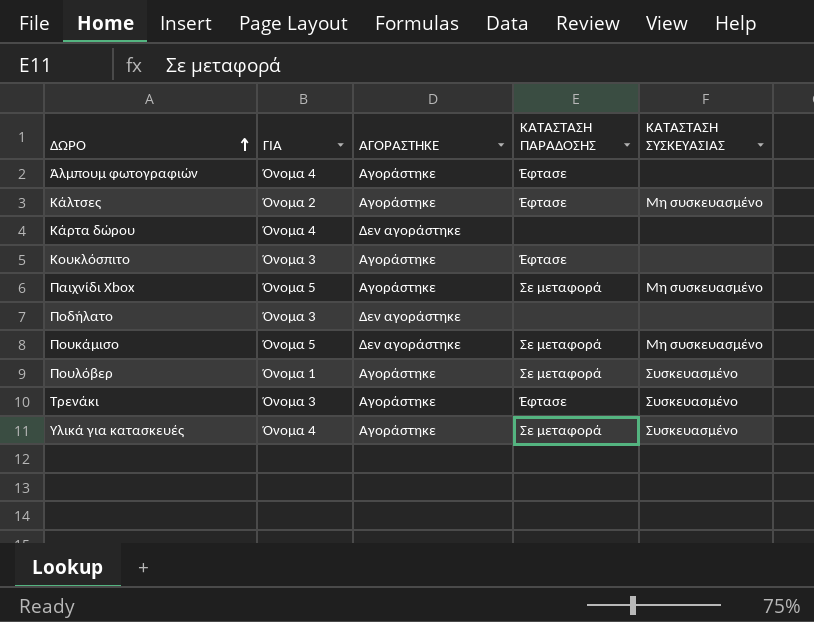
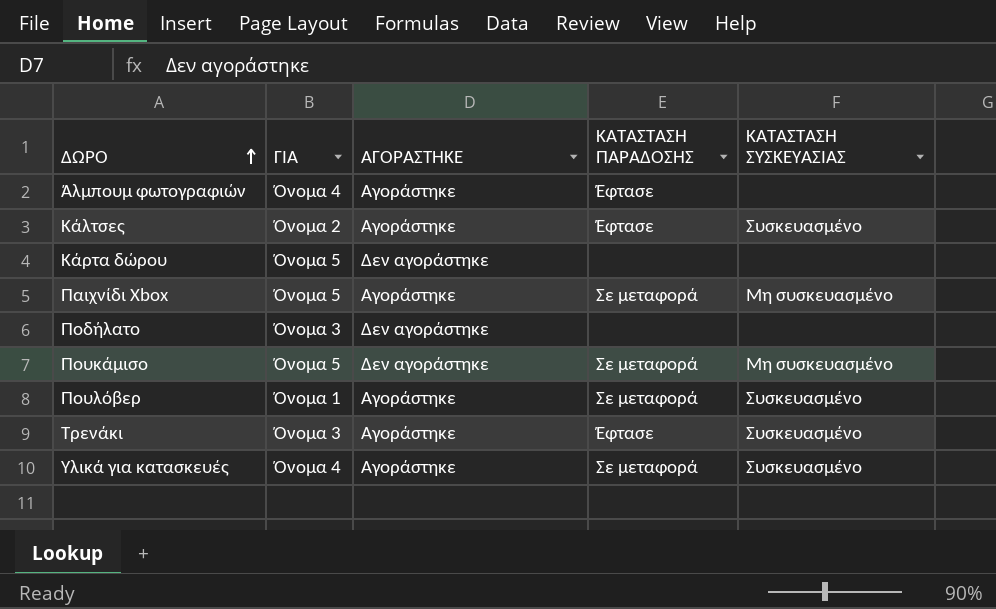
row Κουκλόσπιτο: Όνομα 3 | Αγοράστηκε | Έφτασε | none -> none
Κάλτσες | ΚΑΤΑΣΤΑΣΗ ΣΥΣΚΕΥΑΣΙΑΣ: Μη συσκευασμένο -> Συσκευασμένο
Κάρτα δώρου | ΓΙΑ: Όνομα 4 -> Όνομα 5

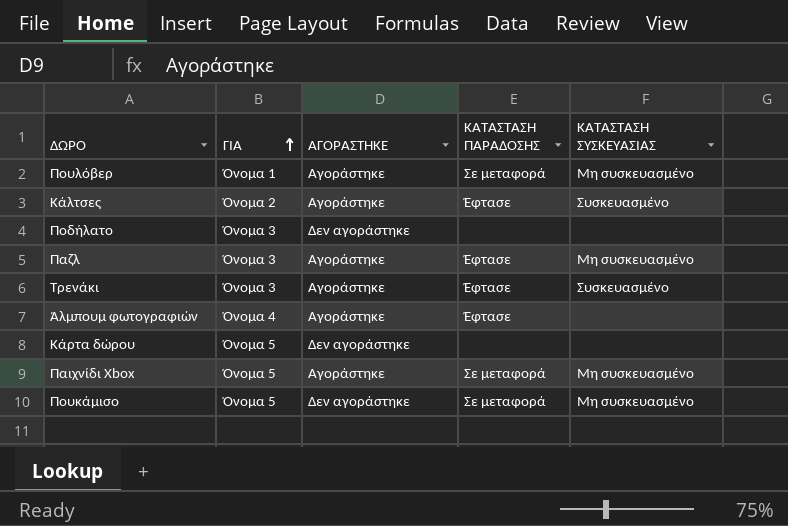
row order: ΔΩΡΟ ascending -> ΓΙΑ ascending
row Υλικά για κατασκευές: Όνομα 4 | Αγοράστηκε | Σε μεταφορά | Συσκευασμένο -> none
Πουλόβερ | ΚΑΤΑΣΤΑΣΗ ΣΥΣΚΕΥΑΣΙΑΣ: Συσκευασμένο -> Μη συσκευασμένο
row Παζλ: none -> Όνομα 3 | Αγοράστηκε | Έφτασε | Μη συσκευασμένο

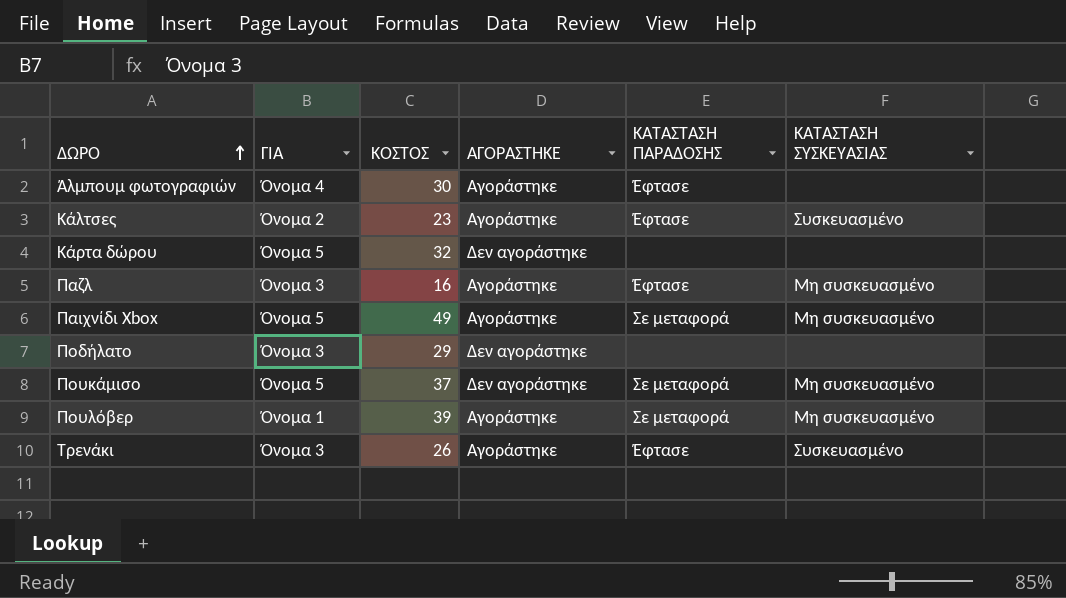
row order: ΓΙΑ ascending -> ΔΩΡΟ ascending
column ΚΟΣΤΟΣ | position: none -> 3

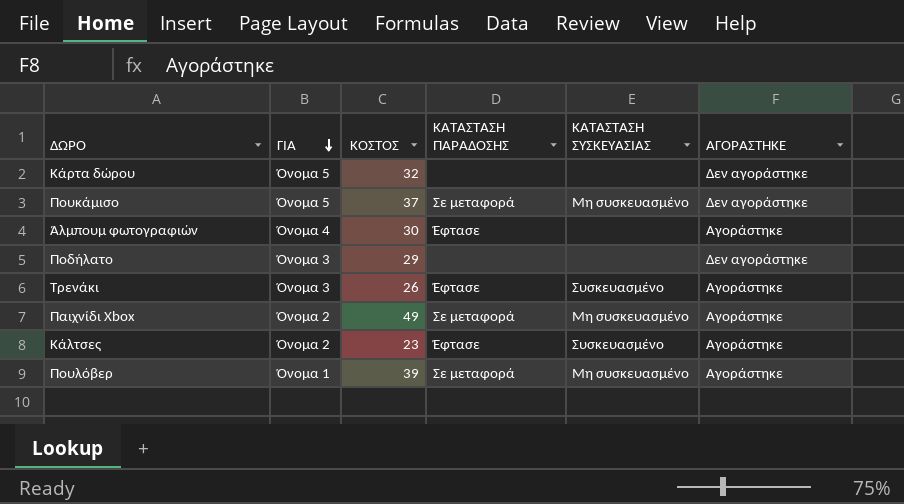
row order: ΔΩΡΟ ascending -> ΓΙΑ descending
column ΑΓΟΡΑΣΤΗΚΕ | position: 4 -> 6
row Παζλ: Όνομα 3 | 16 | Αγοράστηκε | Έφτασε | Μη συσκευασμένο -> none
Παιχνίδι Xbox | ΓΙΑ: Όνομα 5 -> Όνομα 2

